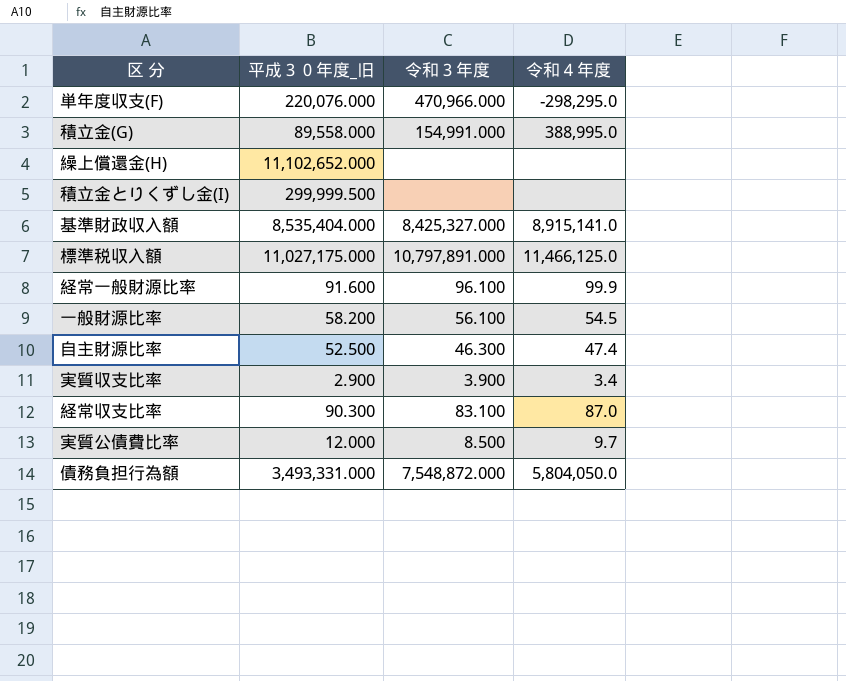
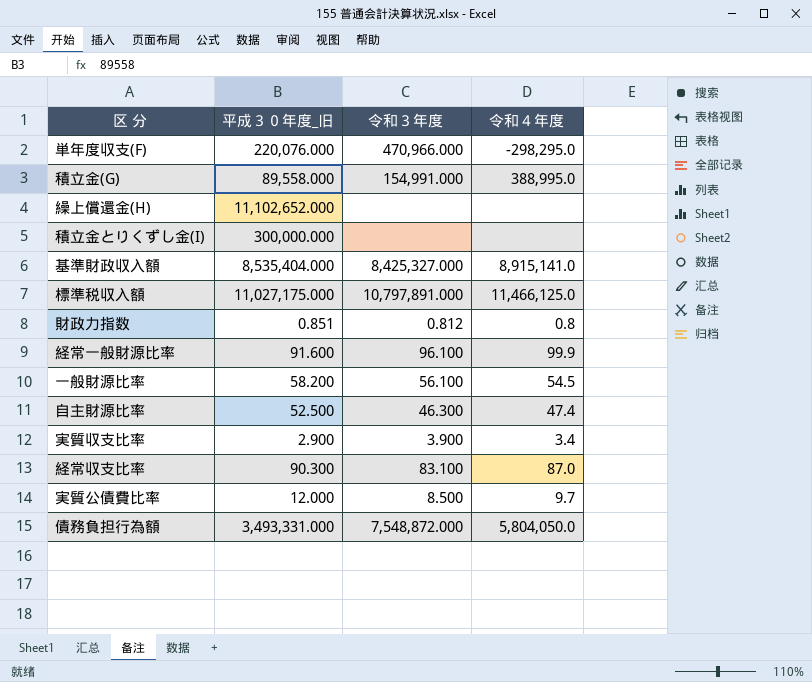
積立金とりくずし金(I) | 平成３０年度_旧: 299,999.500 -> 300,000.000
row 財政力指数: none -> 0.851 | 0.812 | 0.8

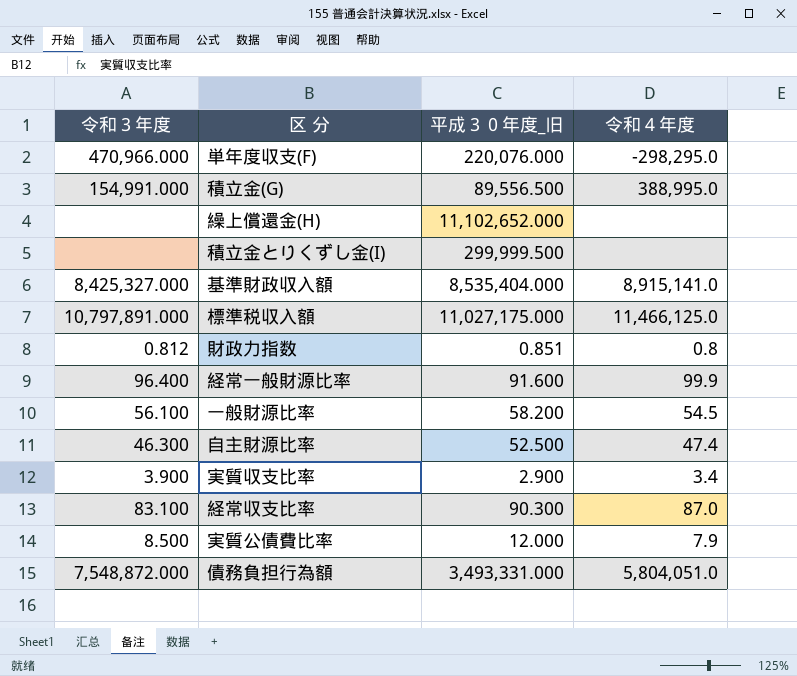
column 令和３年度 | position: 3 -> 1
積立金(G) | 平成３０年度_旧: 89,558.000 -> 89,556.500
積立金とりくずし金(I) | 平成３０年度_旧: 300,000.000 -> 299,999.500
経常一般財源比率 | 令和３年度: 96.100 -> 96.400
実質公債費比率 | 令和４年度: 9.7 -> 7.9
債務負担行為額 | 令和４年度: 5,804,050.0 -> 5,804,051.0

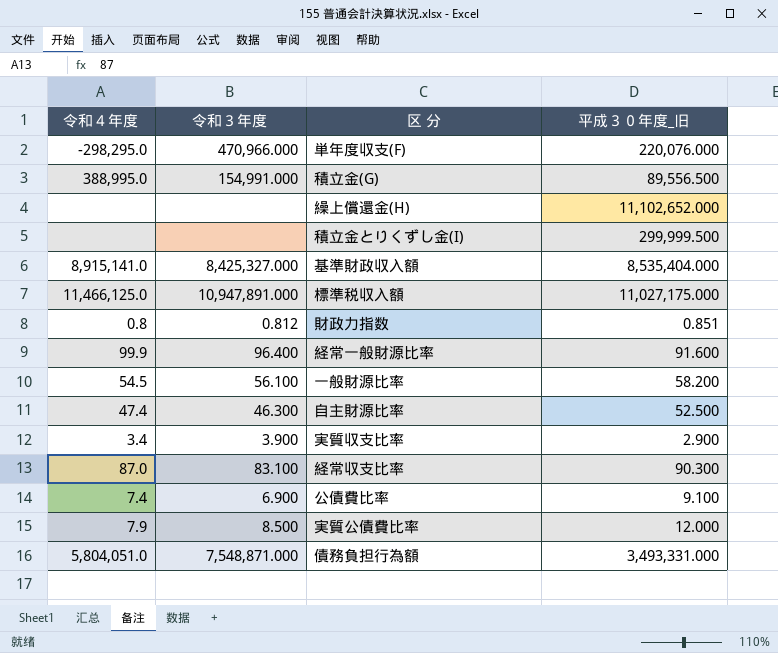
column 令和４年度 | position: 4 -> 1
標準税収入額 | 令和３年度: 10,797,891.000 -> 10,947,891.000
row 公債費比率: none -> 7.4 | 6.900 | 9.100
債務負担行為額 | 令和３年度: 7,548,872.000 -> 7,548,871.000

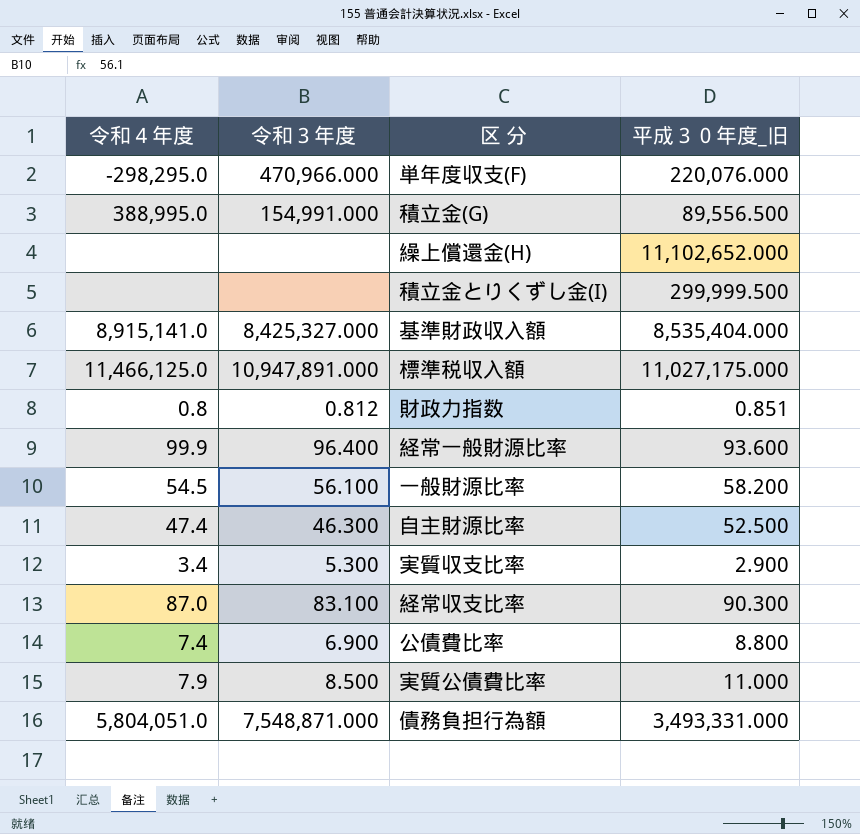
経常一般財源比率 | 平成３０年度_旧: 91.600 -> 93.600
実質収支比率 | 令和３年度: 3.900 -> 5.300
公債費比率 | 平成３０年度_旧: 9.100 -> 8.800
実質公債費比率 | 平成３０年度_旧: 12.000 -> 11.000

